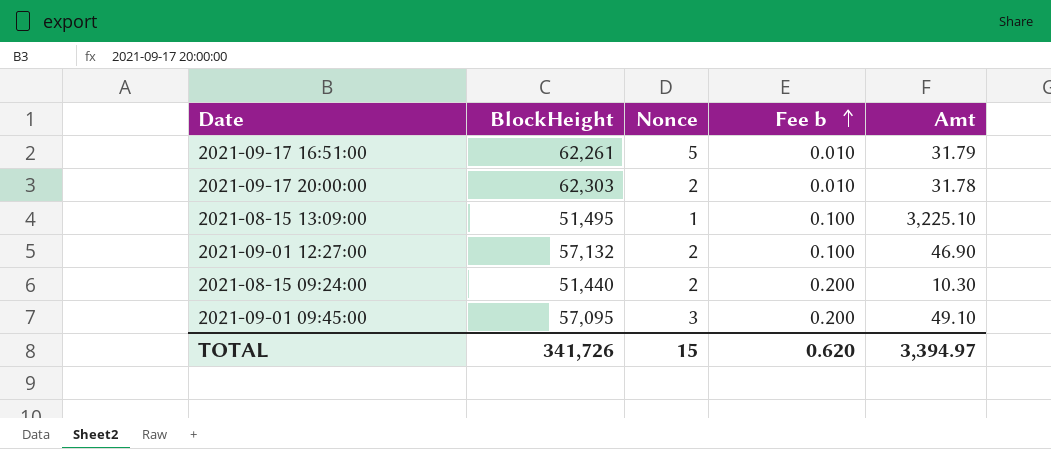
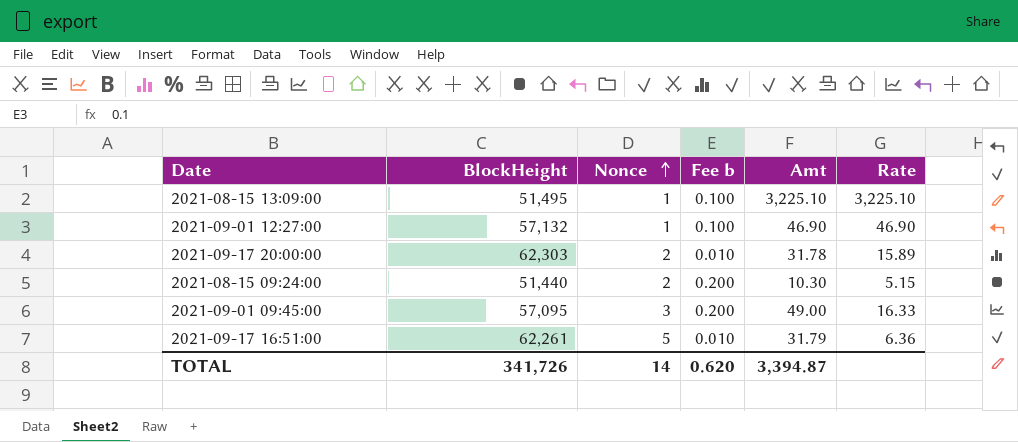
row order: Fee b ascending -> Nonce ascending
column Rate | formula: none -> [Amt] / [Nonce]
2021-09-01 12:27:00 | Nonce: 2 -> 1
2021-09-01 09:45:00 | Amt: 49.10 -> 49.00
TOTAL | Nonce: 15 -> 14
TOTAL | Amt: 3,394.97 -> 3,394.87

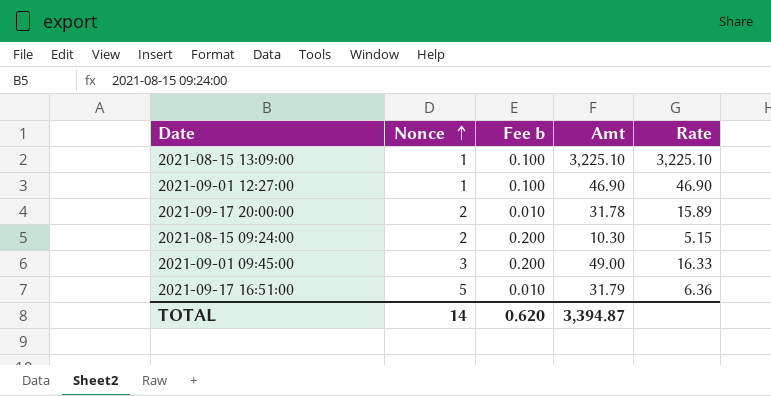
column BlockHeight | position: 2 -> none

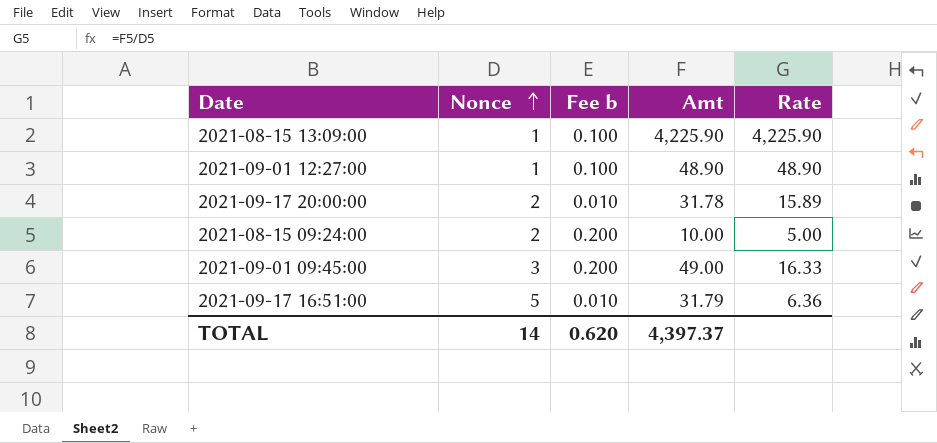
2021-08-15 13:09:00 | Amt: 3,225.10 -> 4,225.90
2021-08-15 13:09:00 | Rate: 3,225.10 -> 4,225.90
2021-09-01 12:27:00 | Amt: 46.90 -> 48.90
2021-09-01 12:27:00 | Rate: 46.90 -> 48.90
2021-08-15 09:24:00 | Amt: 10.30 -> 10.00
2021-08-15 09:24:00 | Rate: 5.15 -> 5.00
TOTAL | Amt: 3,394.87 -> 4,397.37

